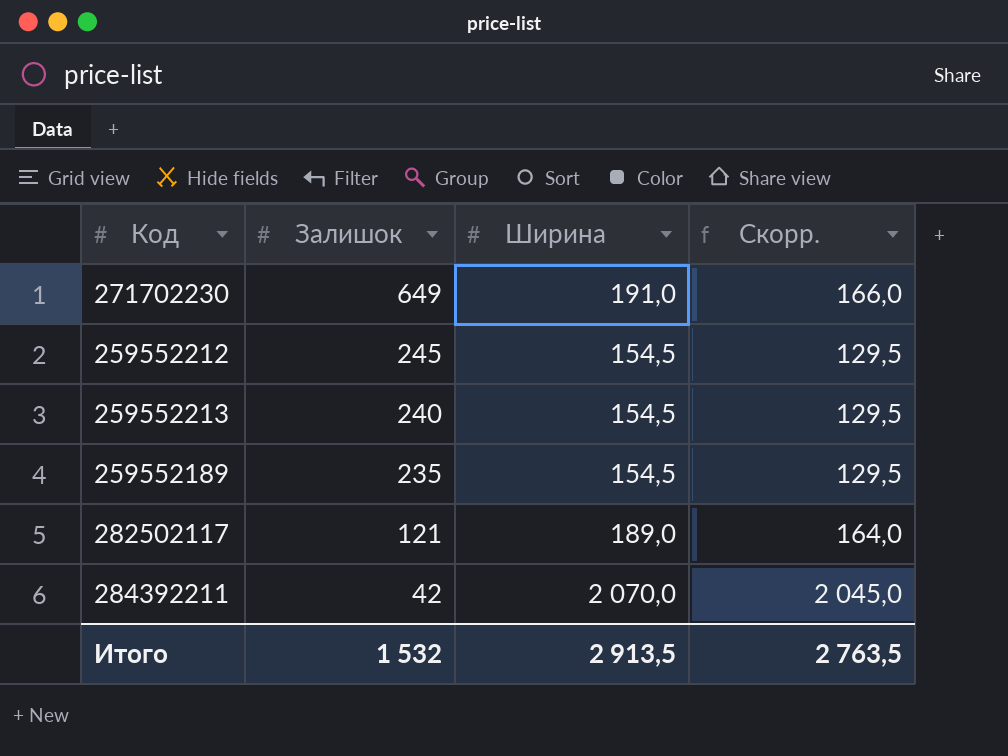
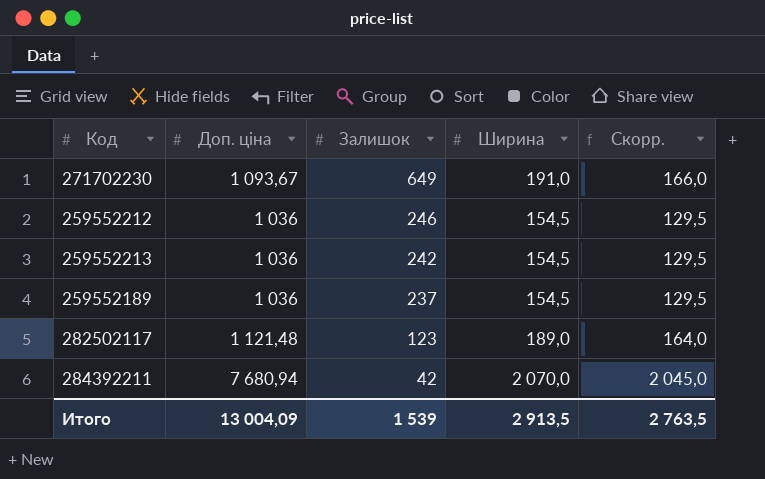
column Доп. ціна | position: none -> 2
259552212 | Залишок: 245 -> 246
259552213 | Залишок: 240 -> 242
259552189 | Залишок: 235 -> 237
282502117 | Залишок: 121 -> 123
Итого | Залишок: 1 532 -> 1 539

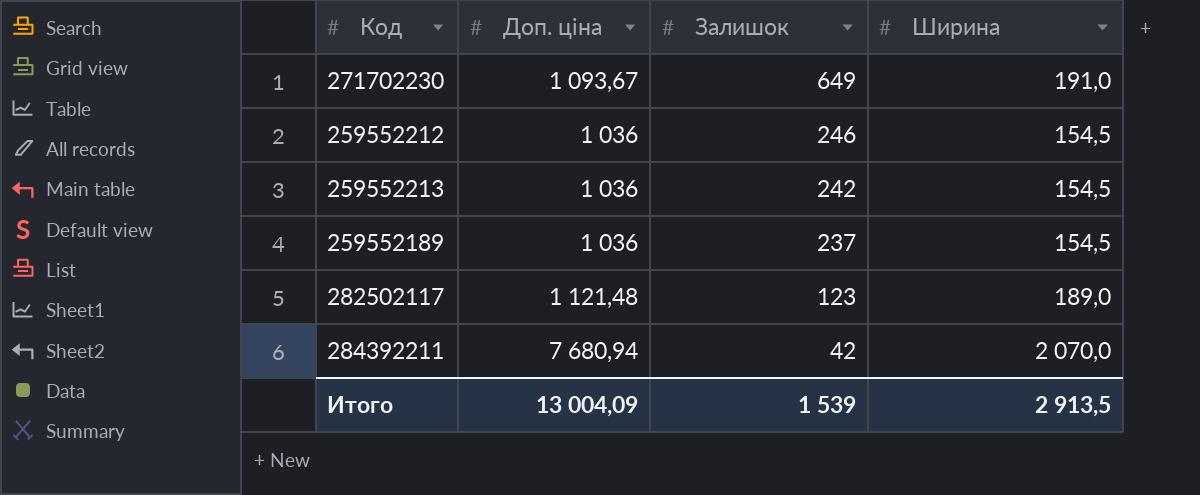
column Скорр. | formula: [Ширина] - 25 -> none

